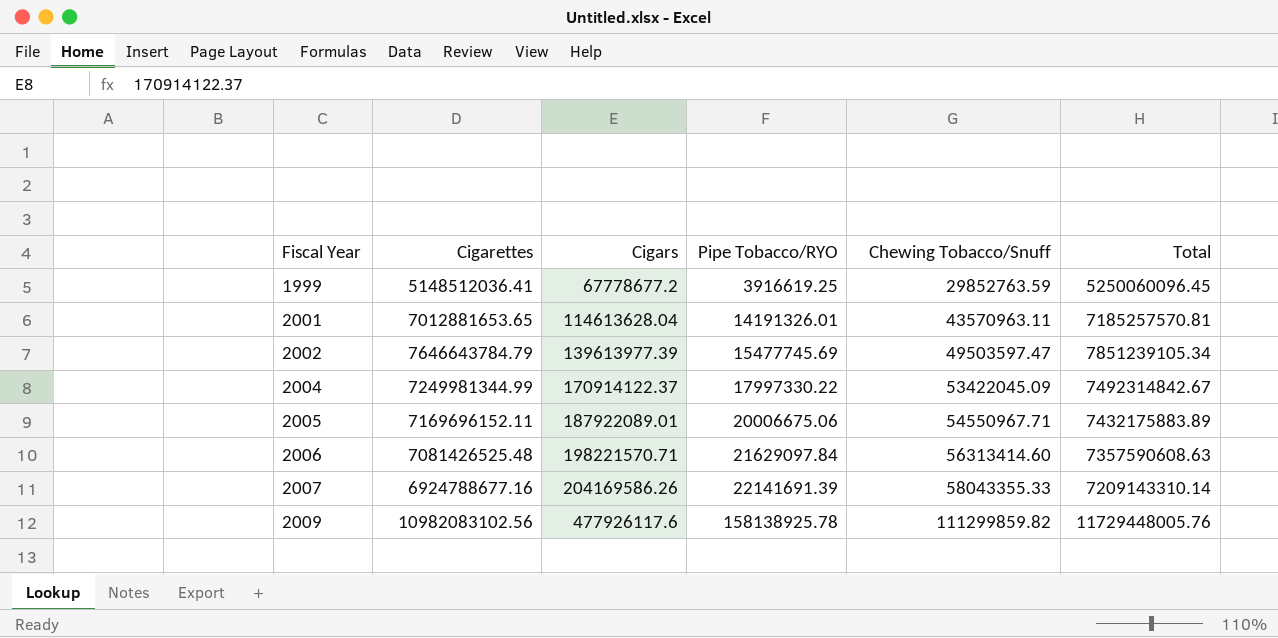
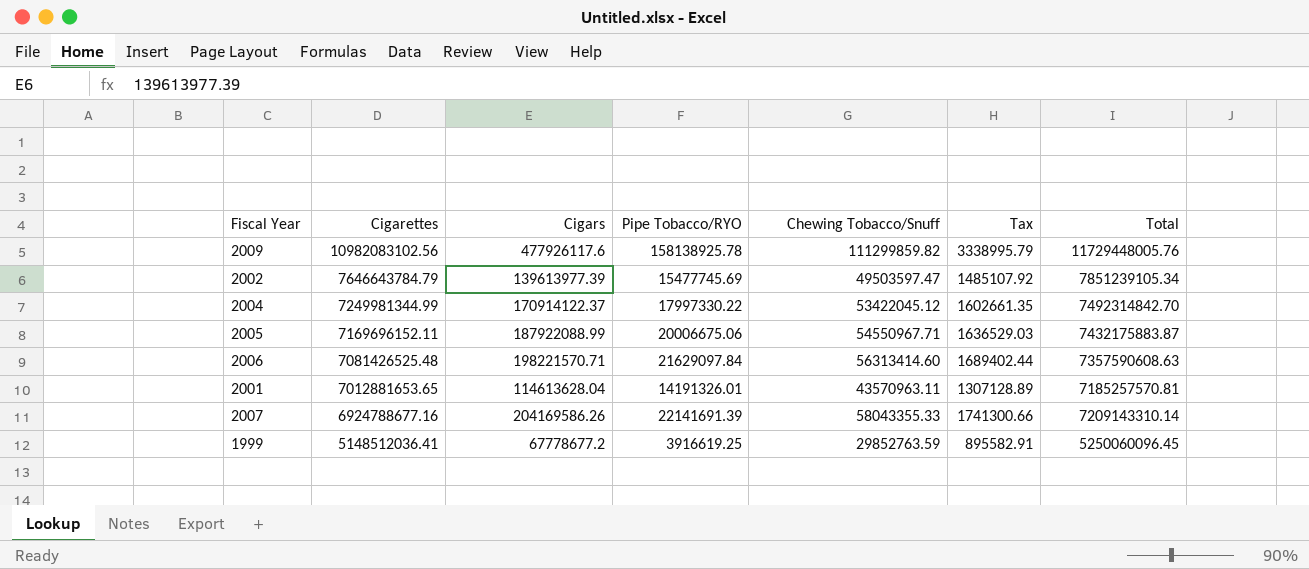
row order: Fiscal Year ascending -> Cigarettes descending
column Tax | formula: none -> [Chewing Tobacco/Snuff] * 0.03
2004 | Chewing Tobacco/Snuff: 53422045.09 -> 53422045.12
2004 | Total: 7492314842.67 -> 7492314842.70
2005 | Cigars: 187922089.01 -> 187922088.99
2005 | Total: 7432175883.89 -> 7432175883.87

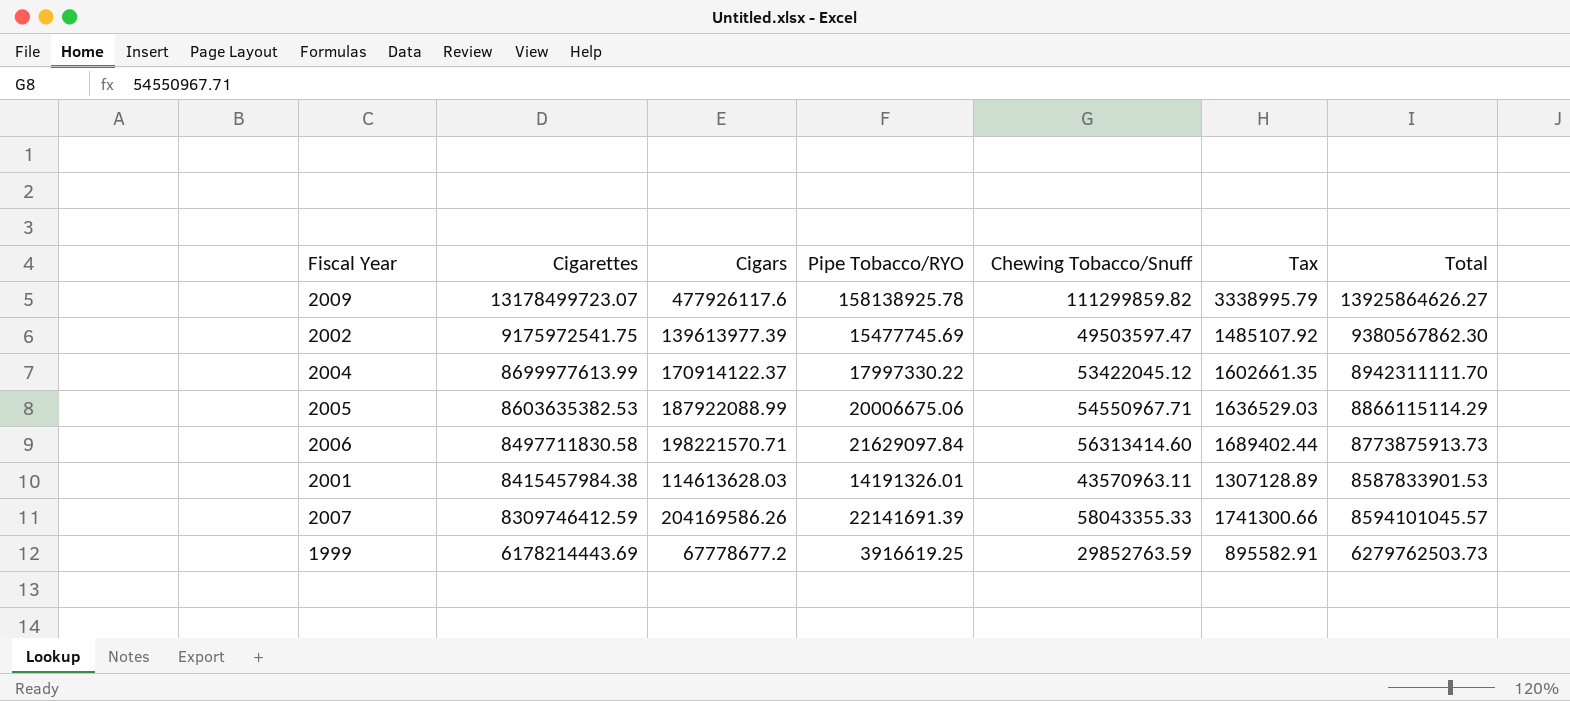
2009 | Cigarettes: 10982083102.56 -> 13178499723.07
2009 | Total: 11729448005.76 -> 13925864626.27
2002 | Cigarettes: 7646643784.79 -> 9175972541.75
2002 | Total: 7851239105.34 -> 9380567862.30
2004 | Cigarettes: 7249981344.99 -> 8699977613.99
2004 | Total: 7492314842.70 -> 8942311111.70
2005 | Cigarettes: 7169696152.11 -> 8603635382.53
2005 | Total: 7432175883.87 -> 8866115114.29
2006 | Cigarettes: 7081426525.48 -> 8497711830.58
2006 | Total: 7357590608.63 -> 8773875913.73
2001 | Cigarettes: 7012881653.65 -> 8415457984.38
2001 | Cigars: 114613628.04 -> 114613628.03
2001 | Total: 7185257570.81 -> 8587833901.53
2007 | Cigarettes: 6924788677.16 -> 8309746412.59
2007 | Total: 7209143310.14 -> 8594101045.57
1999 | Cigarettes: 5148512036.41 -> 6178214443.69
1999 | Total: 5250060096.45 -> 6279762503.73

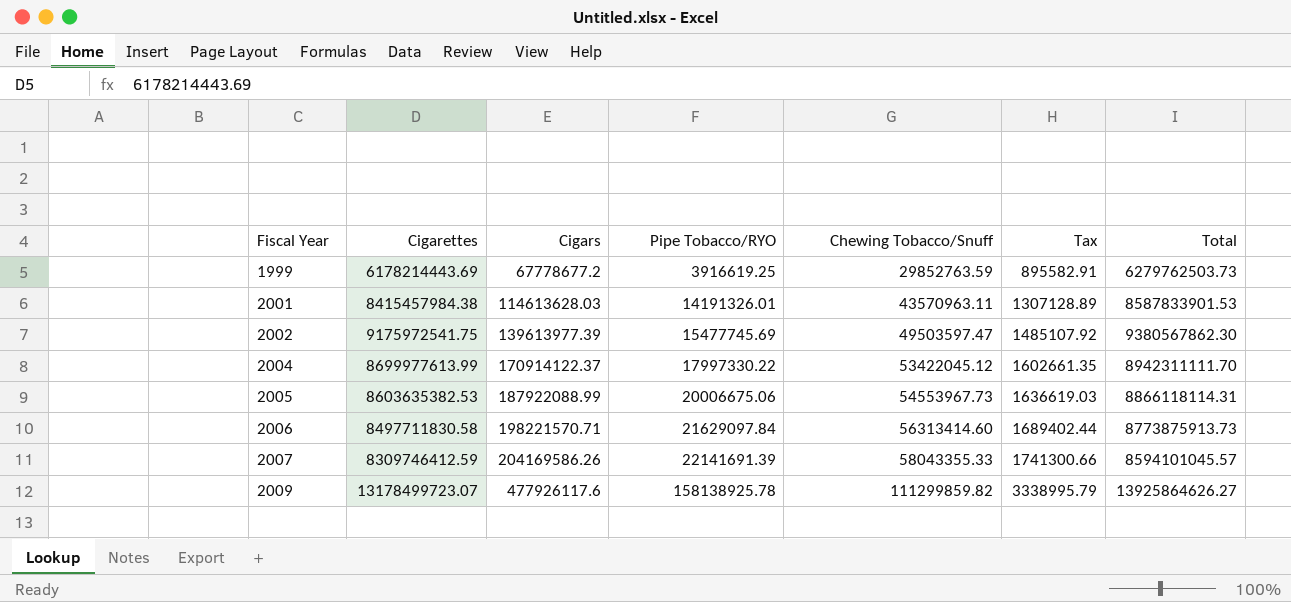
row order: Cigarettes descending -> Fiscal Year ascending
2005 | Chewing Tobacco/Snuff: 54550967.71 -> 54553967.73
2005 | Tax: 1636529.03 -> 1636619.03
2005 | Total: 8866115114.29 -> 8866118114.31

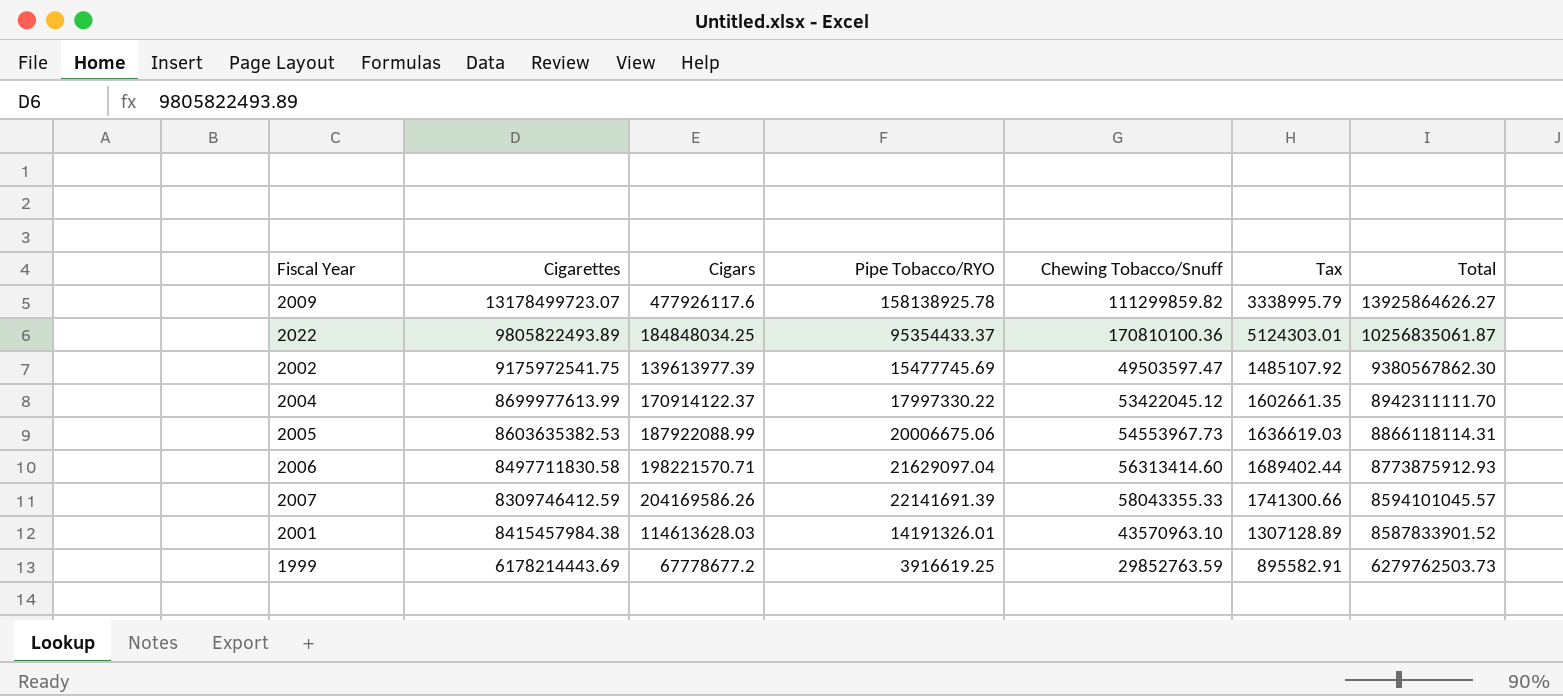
row order: Fiscal Year ascending -> Total descending
row 2022: none -> 9805822493.89 | 184848034.25 | 95354433.37 | 170810100.36 | 5124303.01 | 10256835061.87
2006 | Pipe Tobacco/RYO: 21629097.84 -> 21629097.04
2006 | Total: 8773875913.73 -> 8773875912.93
2001 | Chewing Tobacco/Snuff: 43570963.11 -> 43570963.10
2001 | Total: 8587833901.53 -> 8587833901.52

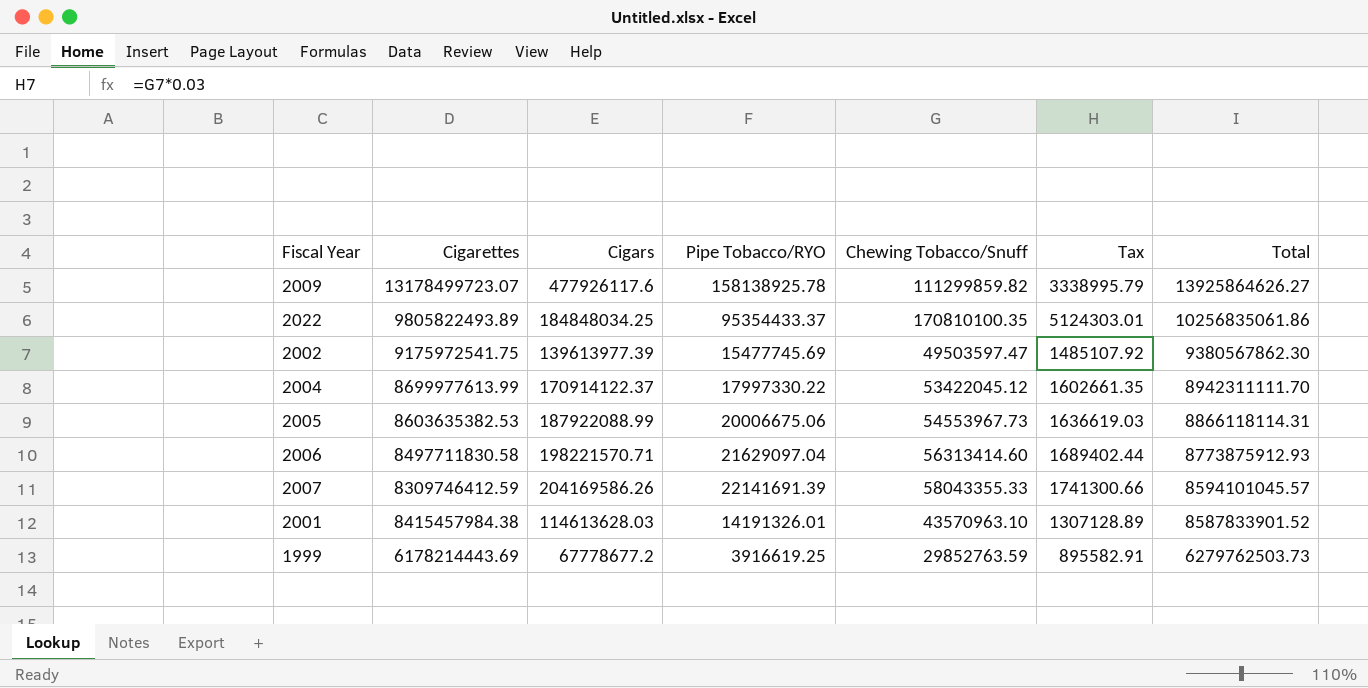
2022 | Chewing Tobacco/Snuff: 170810100.36 -> 170810100.35
2022 | Total: 10256835061.87 -> 10256835061.86

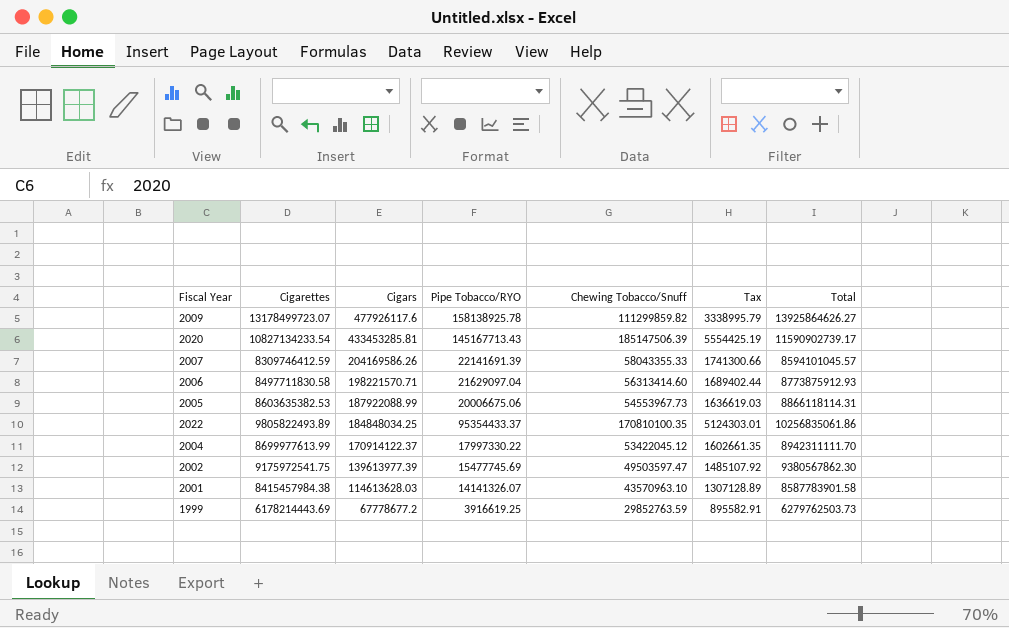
row order: Total descending -> Cigars descending
row 2020: none -> 10827134233.54 | 433453285.81 | 145167713.43 | 185147506.39 | 5554425.19 | 11590902739.17
2001 | Pipe Tobacco/RYO: 14191326.01 -> 14141326.07
2001 | Total: 8587833901.52 -> 8587783901.58

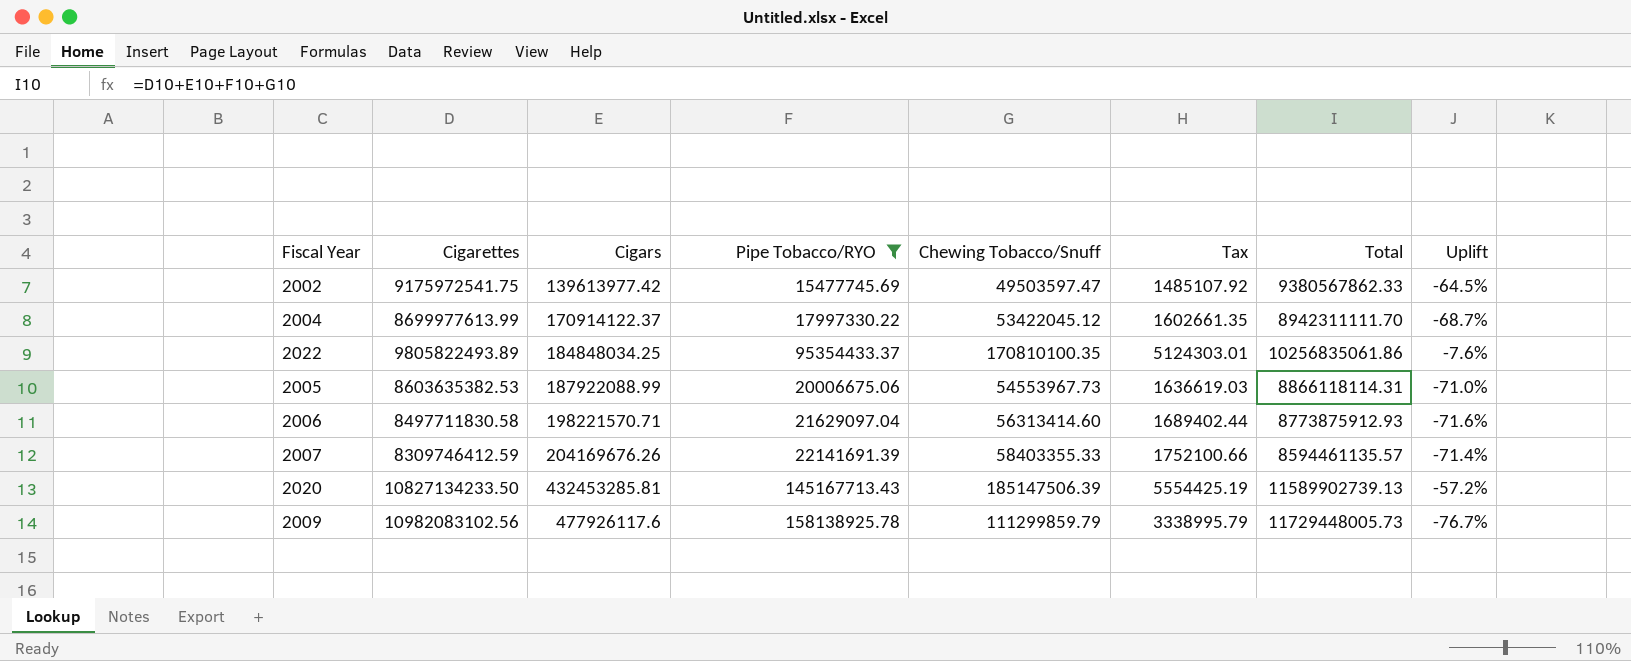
filter: none -> Pipe Tobacco/RYO >= 15477745.69
row order: Cigars descending -> Cigars ascending
column Uplift | formula: none -> ([Chewing Tobacco/Snuff] - [Cigars]) / [Cigars]
2002 | Cigars: 139613977.39 -> 139613977.42
2002 | Total: 9380567862.30 -> 9380567862.33
2007 | Cigars: 204169586.26 -> 204169676.26
2007 | Chewing Tobacco/Snuff: 58043355.33 -> 58403355.33
2007 | Tax: 1741300.66 -> 1752100.66
2007 | Total: 8594101045.57 -> 8594461135.57
2020 | Cigarettes: 10827134233.54 -> 10827134233.50
2020 | Cigars: 433453285.81 -> 432453285.81
2020 | Total: 11590902739.17 -> 11589902739.13
2009 | Cigarettes: 13178499723.07 -> 10982083102.56
2009 | Chewing Tobacco/Snuff: 111299859.82 -> 111299859.79
2009 | Total: 13925864626.27 -> 11729448005.73

